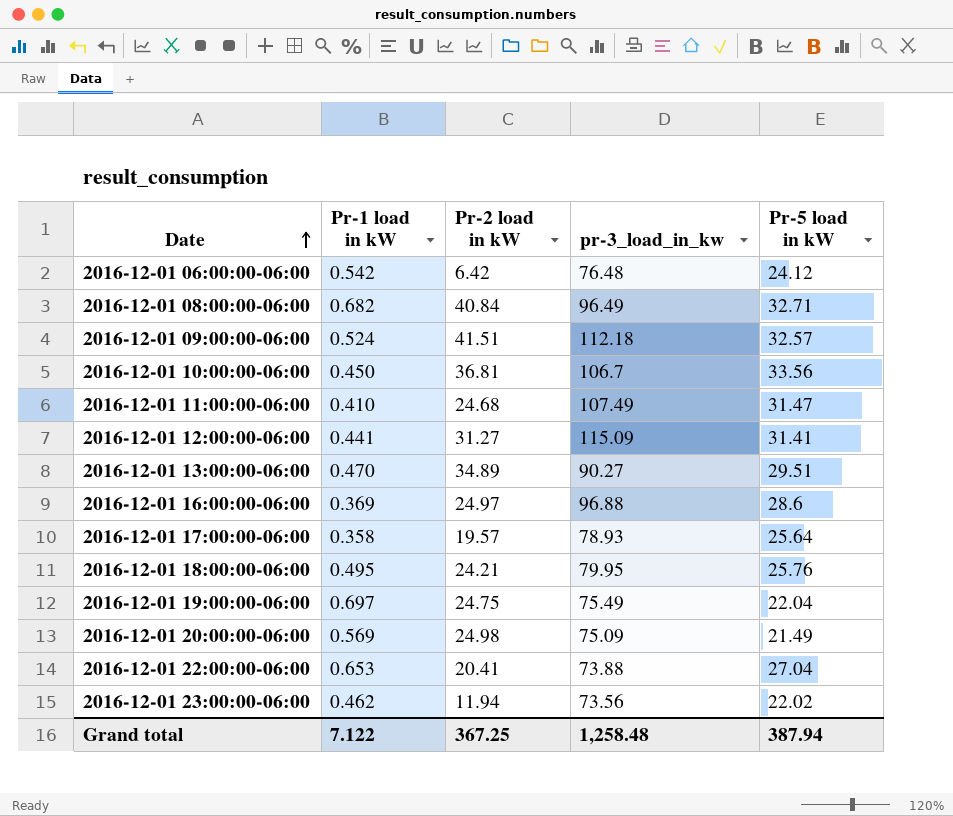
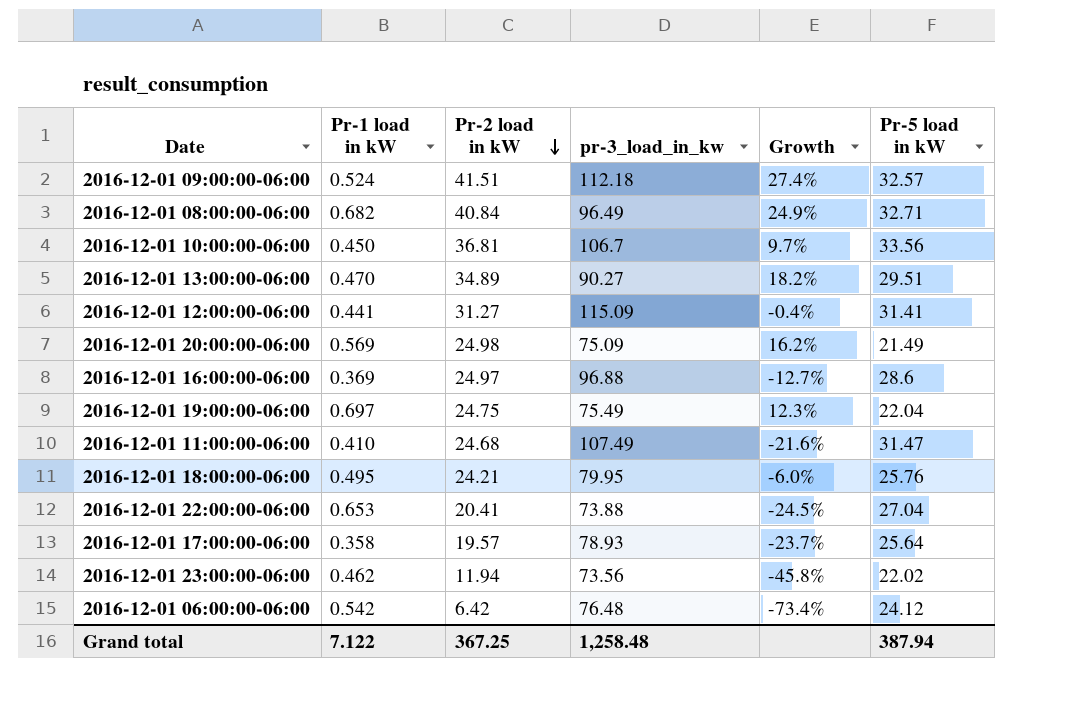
row order: Date ascending -> Pr-2 load in kW descending
column Growth | formula: none -> ([Pr-2 load in kW] - [Pr-5 load in kW]) / [Pr-5 load in kW]

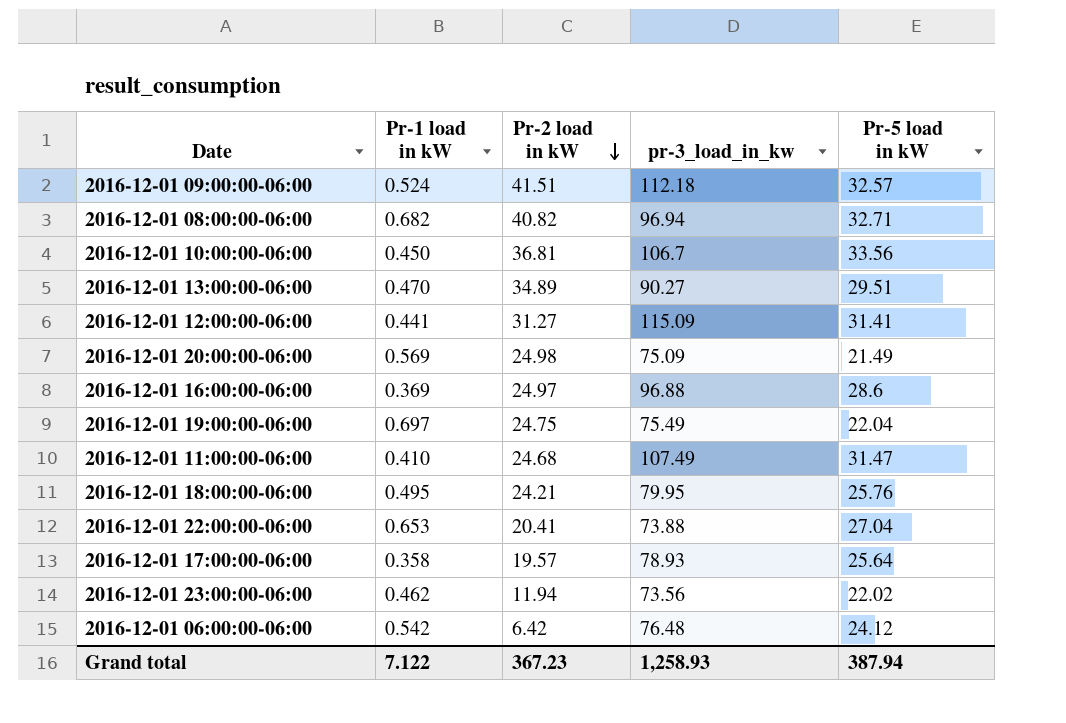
column Growth | formula: ([Pr-2 load in kW] - [Pr-5 load in kW]) / [Pr-5 load in kW] -> none
2016-12-01 08:00:00-06:00 | Pr-2 load in kW: 40.84 -> 40.82
2016-12-01 08:00:00-06:00 | pr-3_load_in_kw: 96.49 -> 96.94
Grand total | Pr-2 load in kW: 367.25 -> 367.23
Grand total | pr-3_load_in_kw: 1,258.48 -> 1,258.93

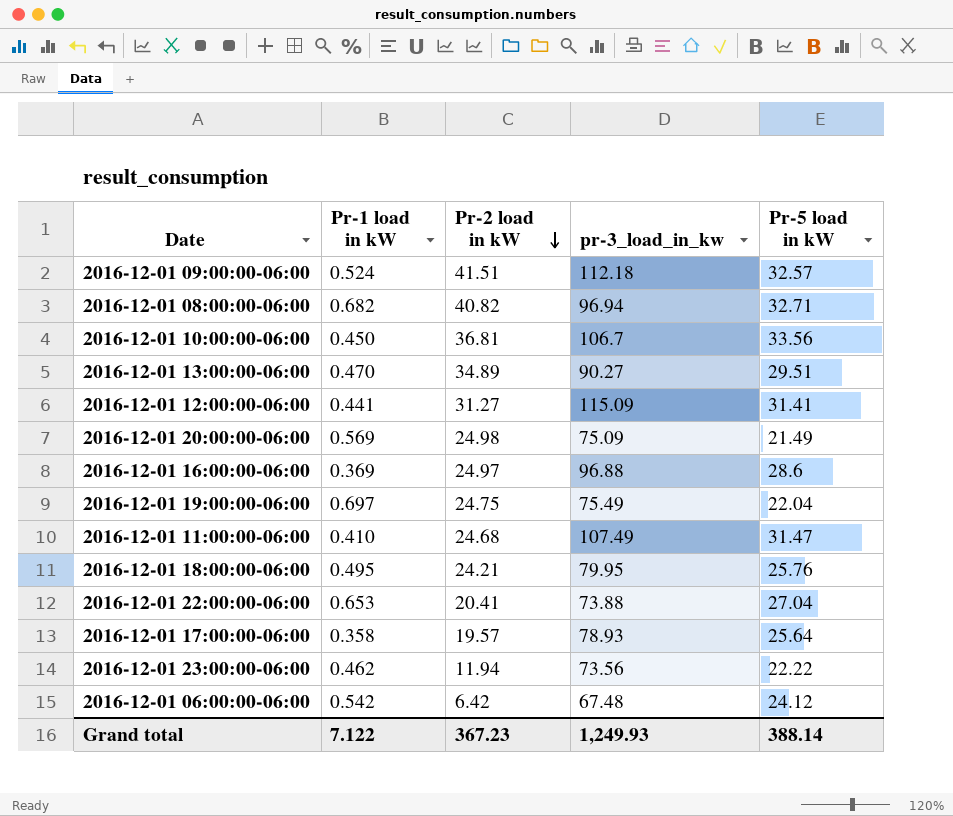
2016-12-01 23:00:00-06:00 | Pr-5 load in kW: 22.02 -> 22.22
2016-12-01 06:00:00-06:00 | pr-3_load_in_kw: 76.48 -> 67.48
Grand total | pr-3_load_in_kw: 1,258.93 -> 1,249.93
Grand total | Pr-5 load in kW: 387.94 -> 388.14

